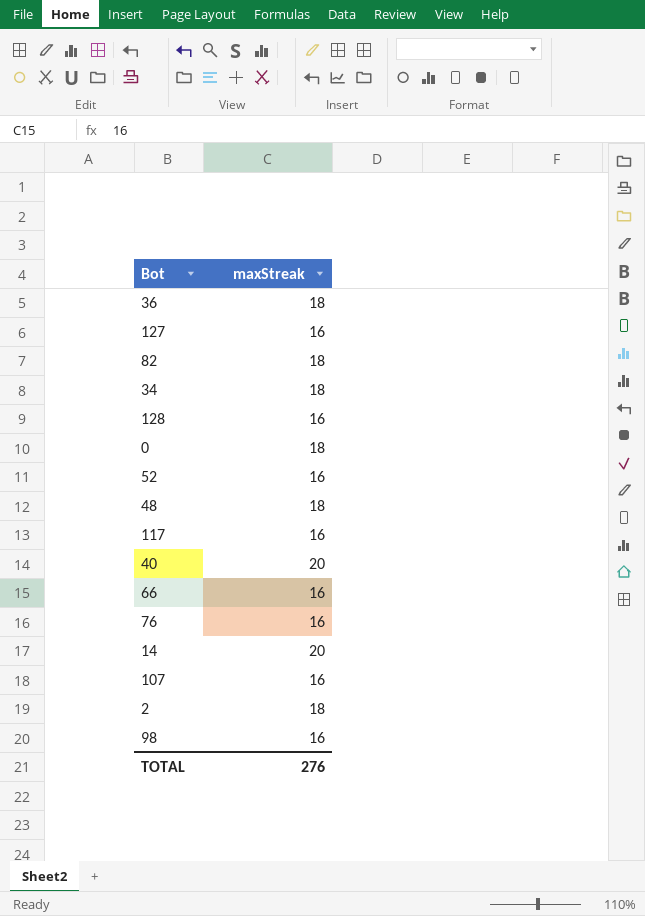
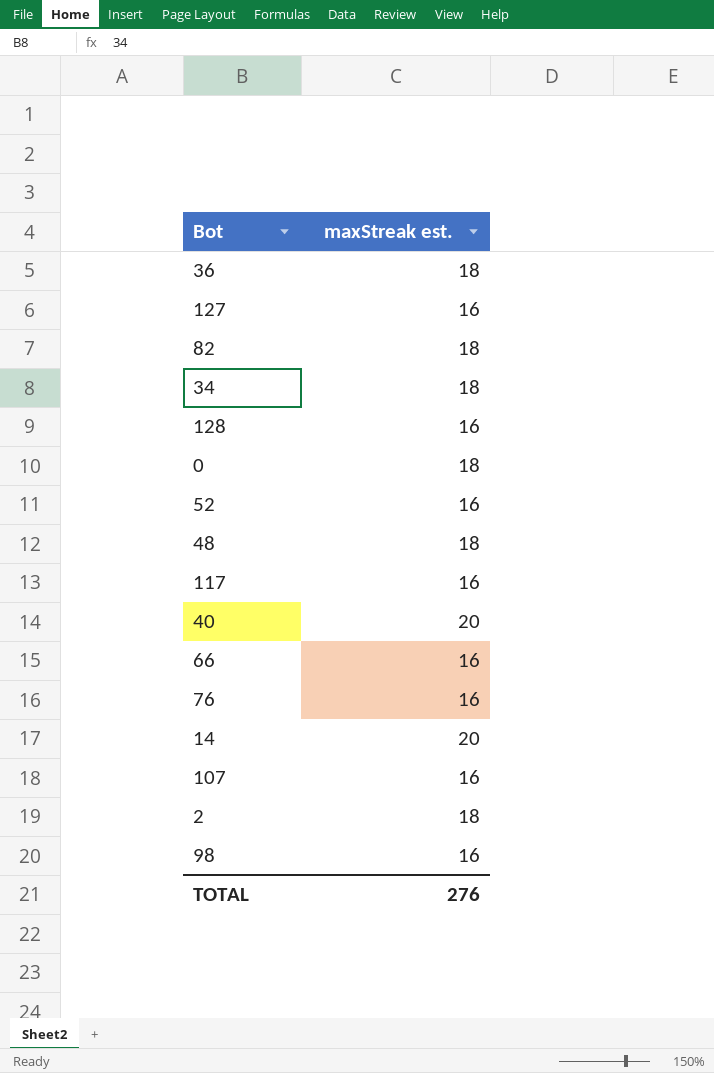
column name: maxStreak -> maxStreak est.

